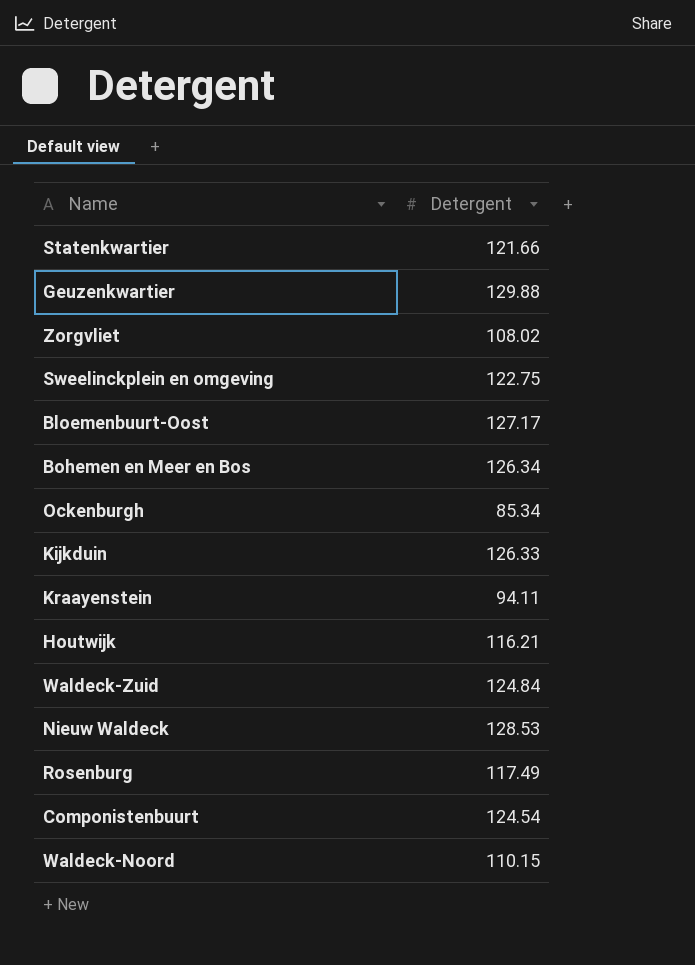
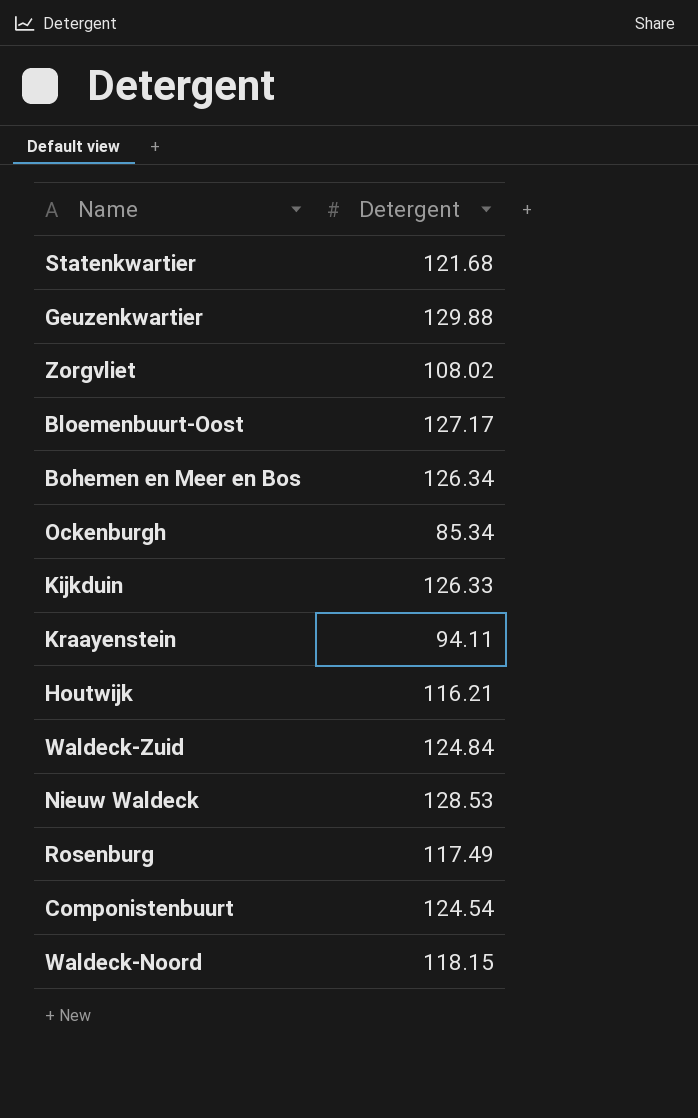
row Sweelinckplein en omgeving: 122.75 -> none
Statenkwartier | Detergent: 121.66 -> 121.68
Waldeck-Noord | Detergent: 110.15 -> 118.15

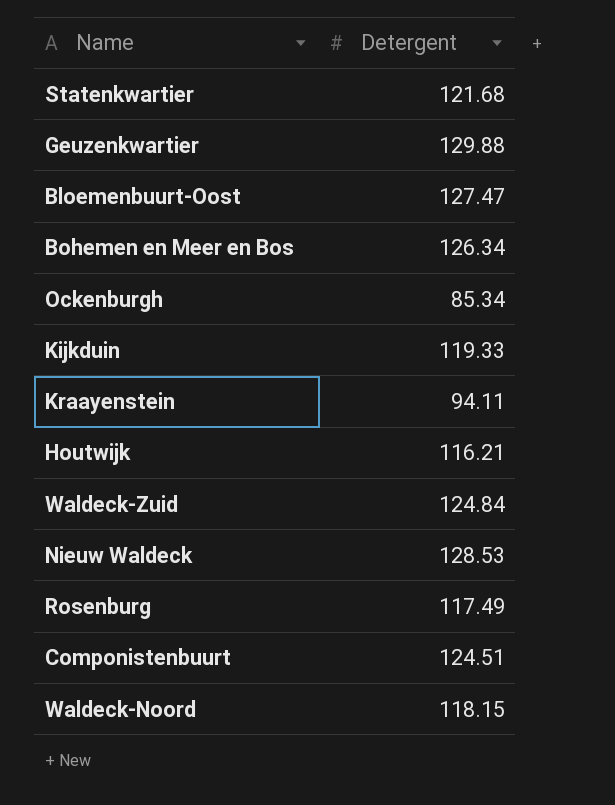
row Zorgvliet: 108.02 -> none
Bloemenbuurt-Oost | Detergent: 127.17 -> 127.47
Kijkduin | Detergent: 126.33 -> 119.33
Componistenbuurt | Detergent: 124.54 -> 124.51

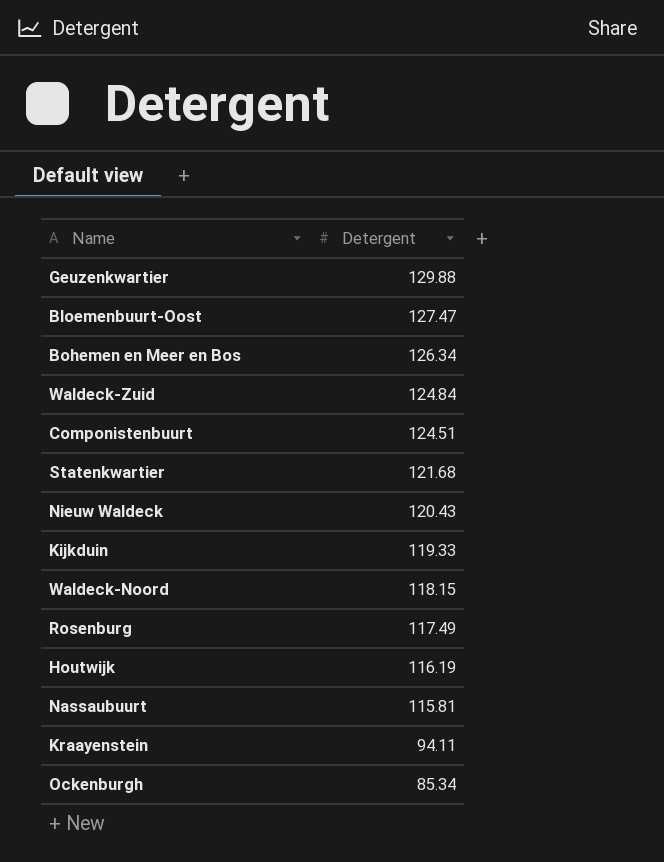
row order: none -> Detergent descending
Nieuw Waldeck | Detergent: 128.53 -> 120.43
Houtwijk | Detergent: 116.21 -> 116.19
row Nassaubuurt: none -> 115.81

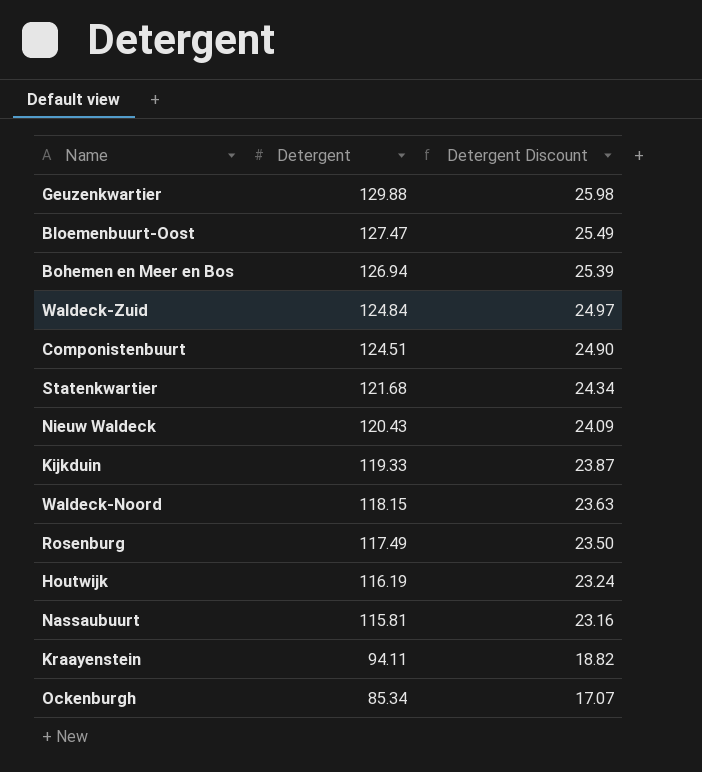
column Detergent Discount | formula: none -> [Detergent] * 0.2
Bohemen en Meer en Bos | Detergent: 126.34 -> 126.94

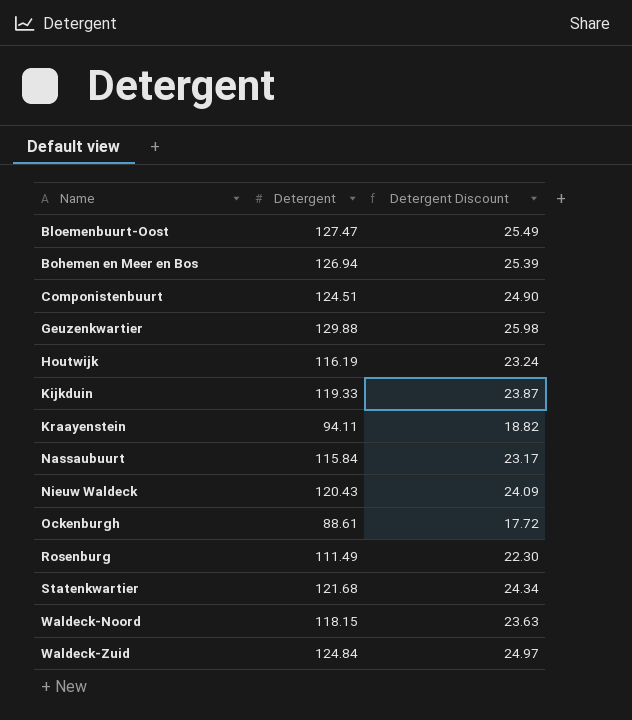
row order: Detergent descending -> Name ascending
Nassaubuurt | Detergent: 115.81 -> 115.84
Nassaubuurt | Detergent Discount: 23.16 -> 23.17
Ockenburgh | Detergent: 85.34 -> 88.61
Ockenburgh | Detergent Discount: 17.07 -> 17.72
Rosenburg | Detergent: 117.49 -> 111.49
Rosenburg | Detergent Discount: 23.50 -> 22.30

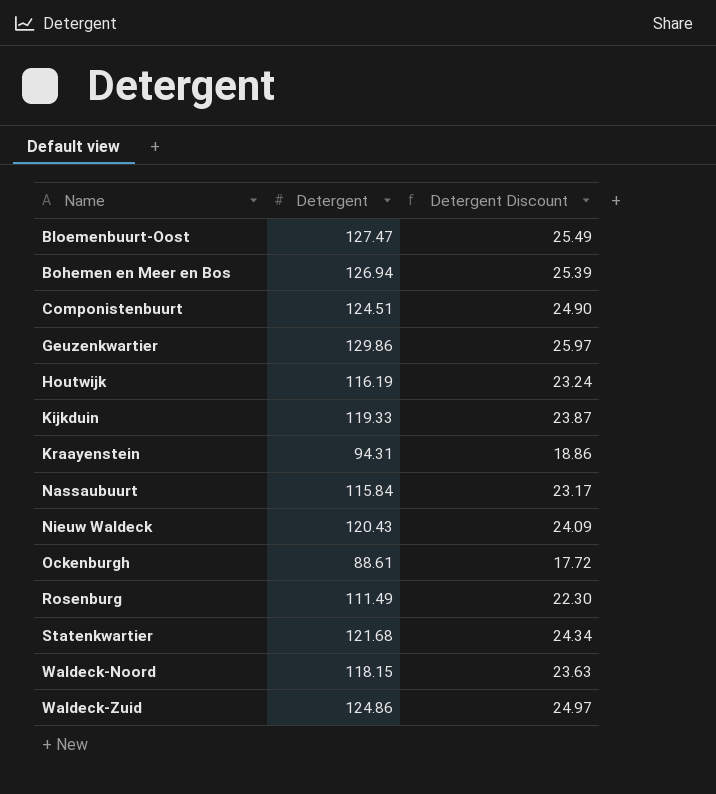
Geuzenkwartier | Detergent: 129.88 -> 129.86
Geuzenkwartier | Detergent Discount: 25.98 -> 25.97
Kraayenstein | Detergent: 94.11 -> 94.31
Kraayenstein | Detergent Discount: 18.82 -> 18.86
Waldeck-Zuid | Detergent: 124.84 -> 124.86

